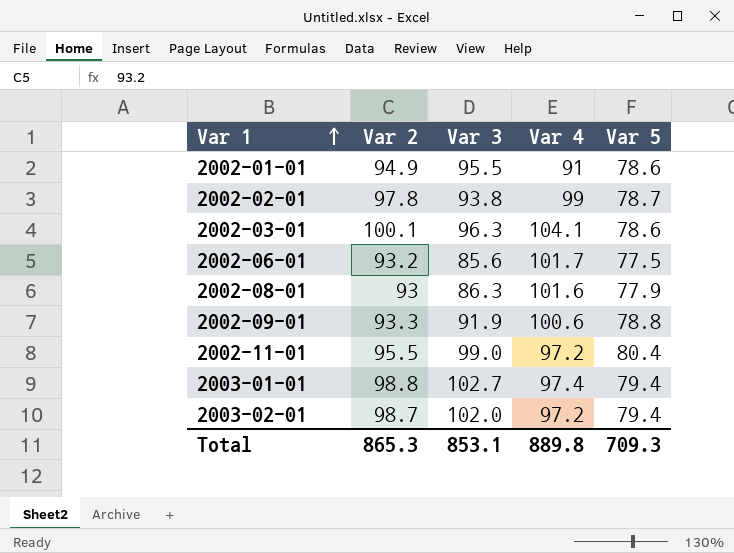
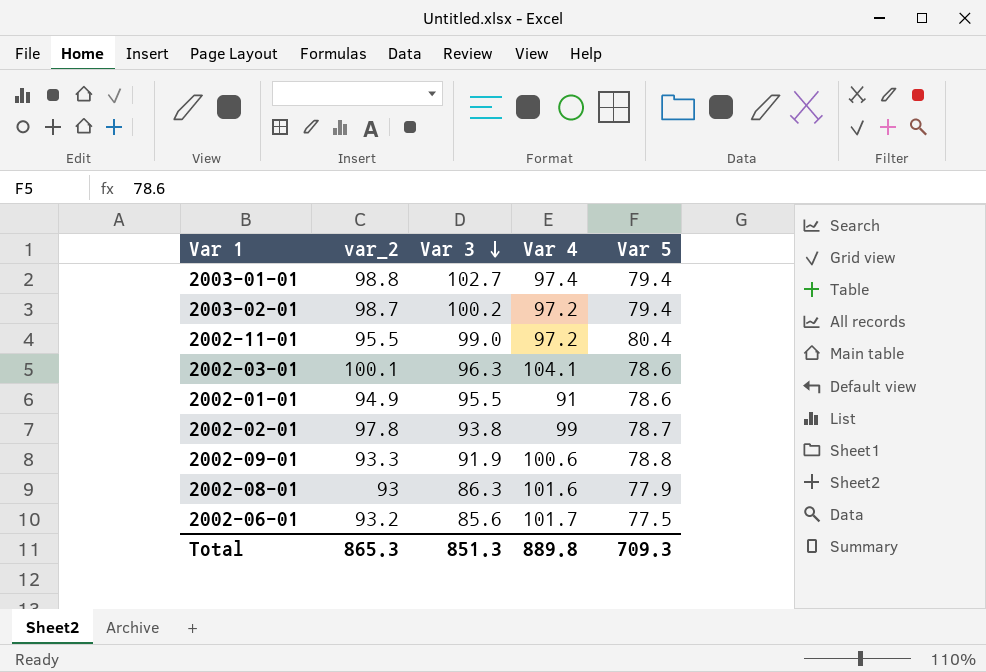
row order: Var 1 ascending -> Var 3 descending
column name: Var 2 -> var_2
2003-02-01 | Var 3: 102.0 -> 100.2
Total | Var 3: 853.1 -> 851.3

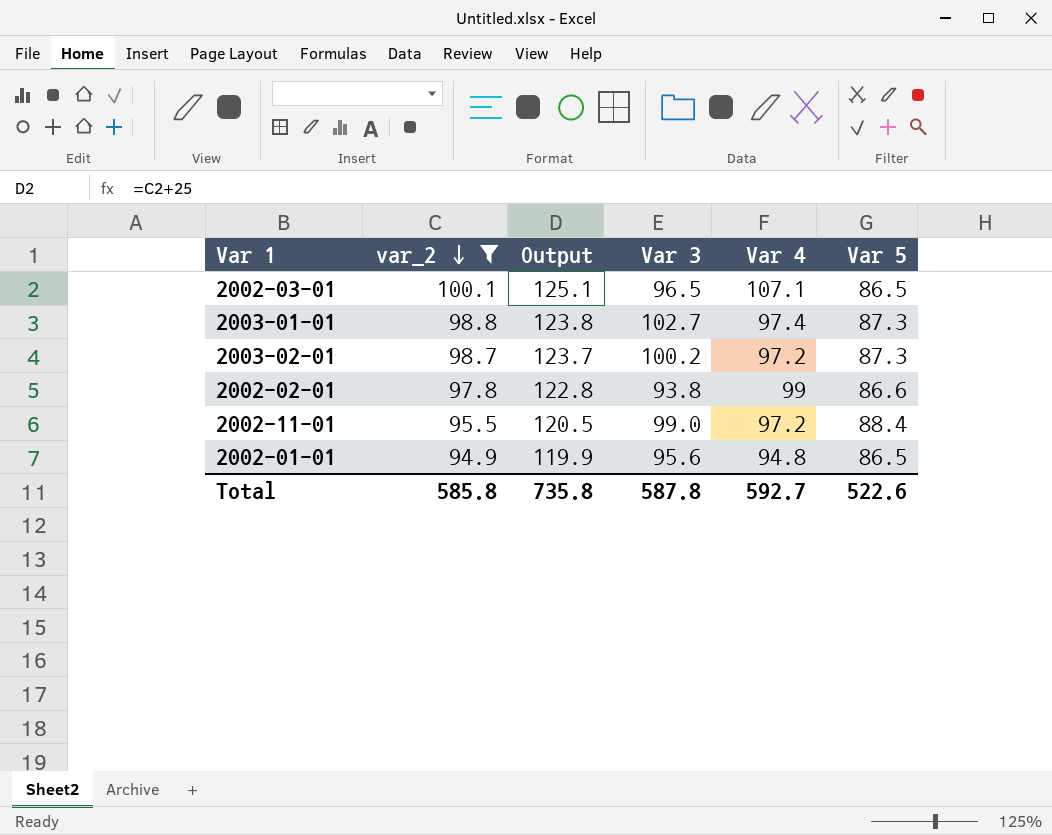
filter: none -> var_2 >= 94.9
row order: Var 3 descending -> var_2 descending
column Output | formula: none -> [var_2] + 25
2002-03-01 | Var 3: 96.3 -> 96.5
2002-03-01 | Var 4: 104.1 -> 107.1
2002-03-01 | Var 5: 78.6 -> 86.5
2003-01-01 | Var 5: 79.4 -> 87.3
2003-02-01 | Var 5: 79.4 -> 87.3
2002-02-01 | Var 5: 78.7 -> 86.6
2002-11-01 | Var 5: 80.4 -> 88.4
2002-01-01 | Var 3: 95.5 -> 95.6
2002-01-01 | Var 4: 91 -> 94.8
2002-01-01 | Var 5: 78.6 -> 86.5
Total | var_2: 865.3 -> 585.8
Total | Var 3: 851.3 -> 587.8
Total | Var 4: 889.8 -> 592.7
Total | Var 5: 709.3 -> 522.6

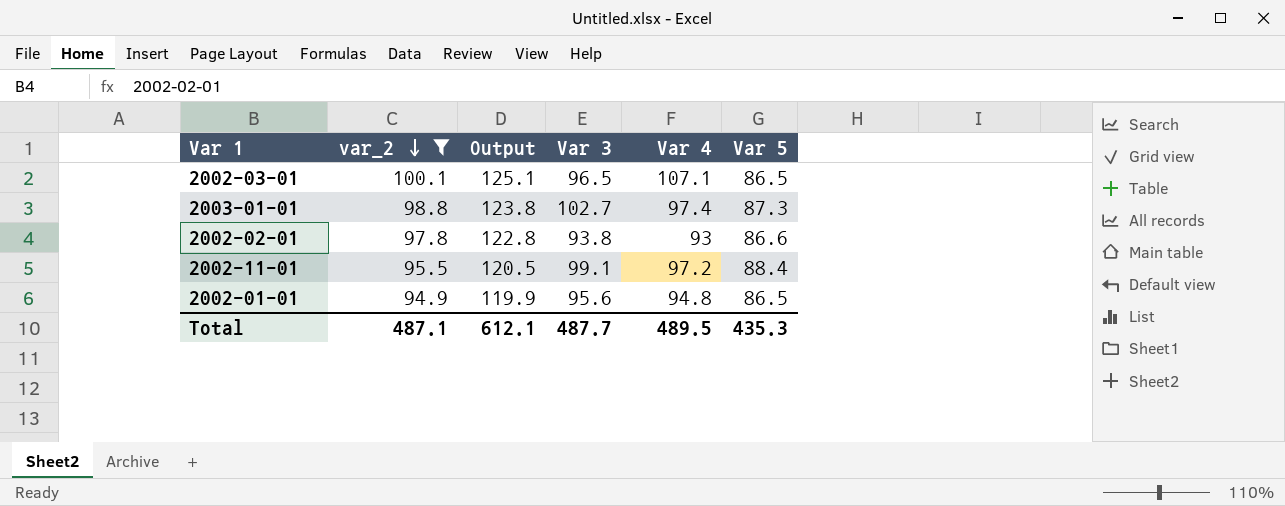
row 2003-02-01: 98.7 | 123.7 | 100.2 | 97.2 | 87.3 -> none
2002-02-01 | Var 4: 99 -> 93
2002-11-01 | Var 3: 99.0 -> 99.1
Total | var_2: 585.8 -> 487.1
Total | Output: 735.8 -> 612.1
Total | Var 3: 587.8 -> 487.7
Total | Var 4: 592.7 -> 489.5
Total | Var 5: 522.6 -> 435.3

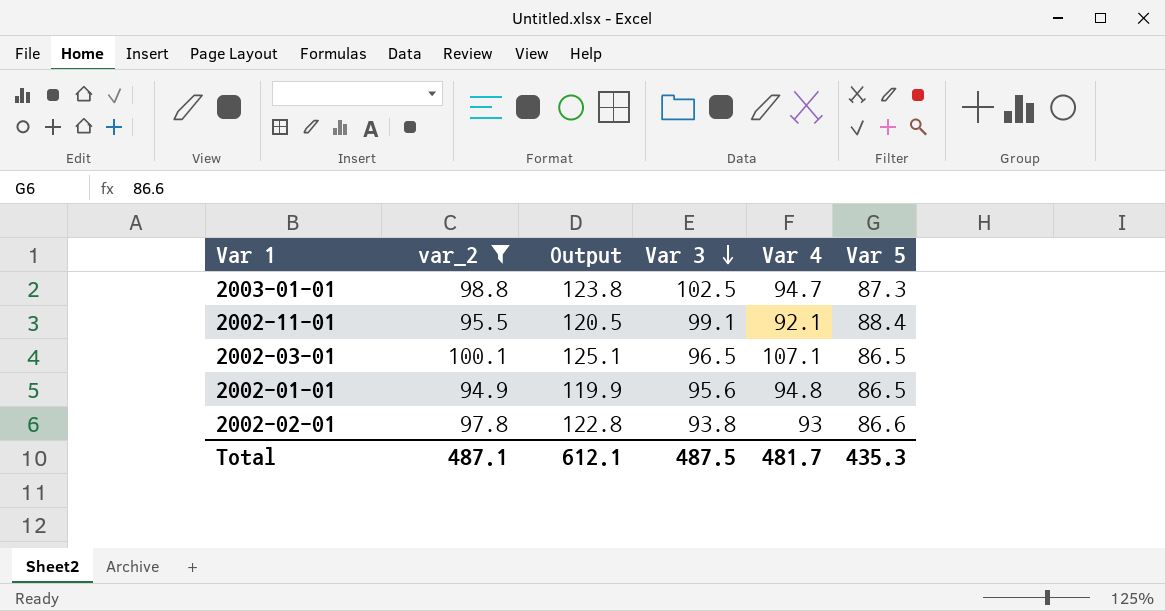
row order: var_2 descending -> Var 3 descending
2003-01-01 | Var 3: 102.7 -> 102.5
2003-01-01 | Var 4: 97.4 -> 94.7
2002-11-01 | Var 4: 97.2 -> 92.1
Total | Var 3: 487.7 -> 487.5
Total | Var 4: 489.5 -> 481.7

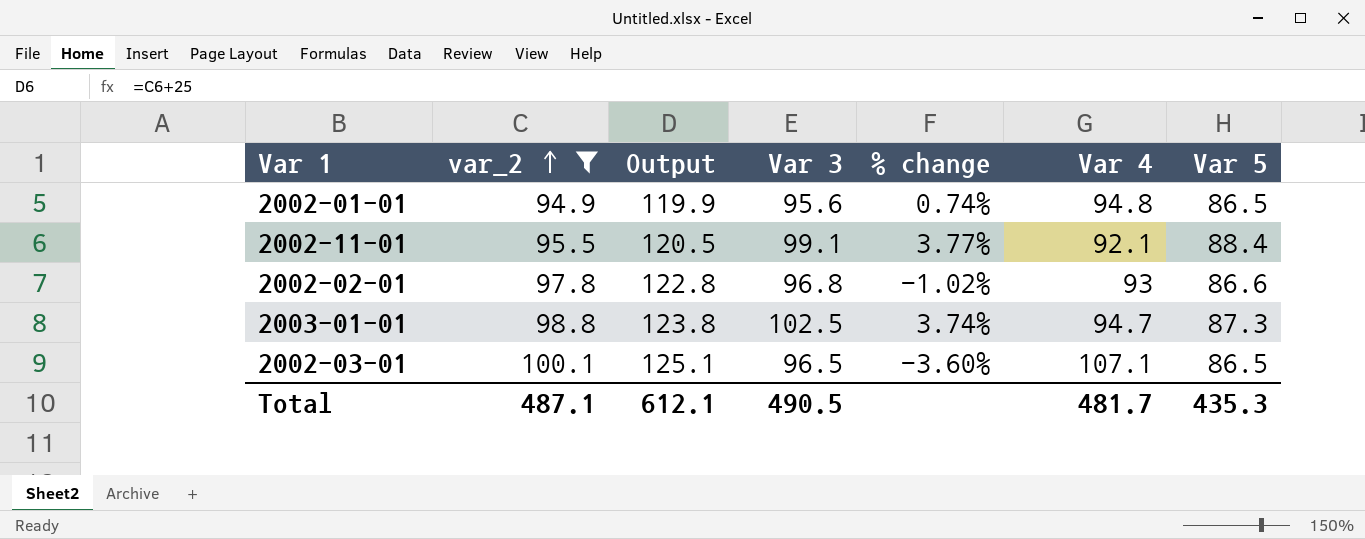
row order: Var 3 descending -> var_2 ascending
column % change | formula: none -> ([Var 3] - [var_2]) / [var_2]
2002-02-01 | Var 3: 93.8 -> 96.8
Total | Var 3: 487.5 -> 490.5

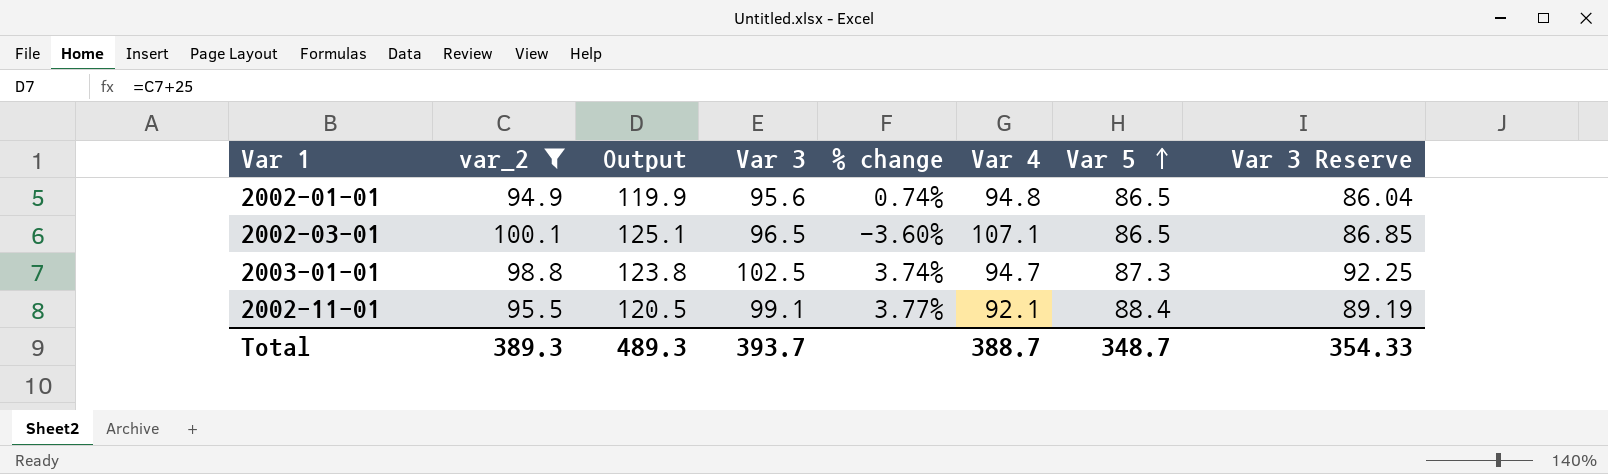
row order: var_2 ascending -> Var 5 ascending
column Var 3 Reserve | formula: none -> [Var 3] * 0.9
row 2002-02-01: 97.8 | 122.8 | 96.8 | -1.02% | 93 | 86.6 -> none
Total | var_2: 487.1 -> 389.3
Total | Output: 612.1 -> 489.3
Total | Var 3: 490.5 -> 393.7
Total | Var 4: 481.7 -> 388.7
Total | Var 5: 435.3 -> 348.7

